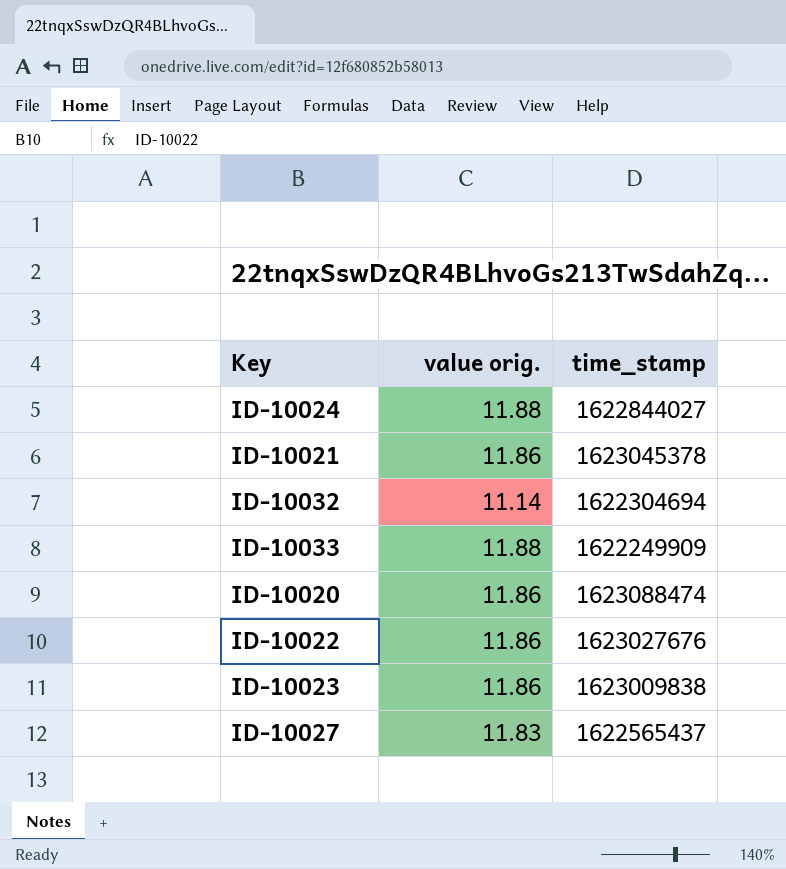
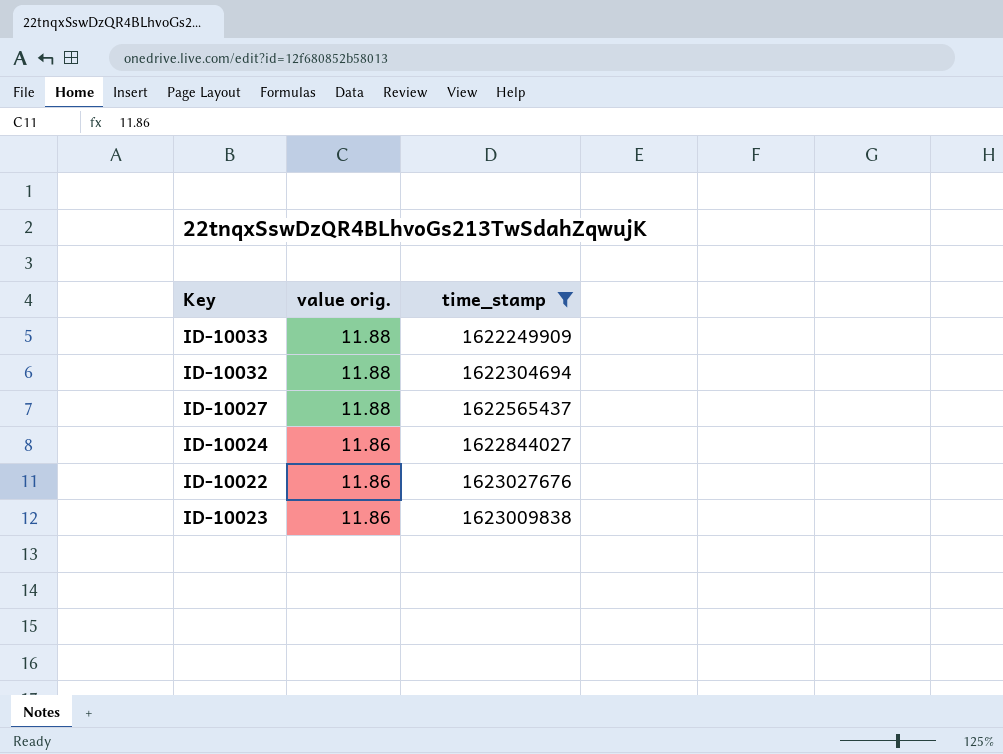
filter: none -> time_stamp <= 1623027676
row order: none -> value orig. descending
ID-10032 | value orig.: 11.14 -> 11.88
ID-10027 | value orig.: 11.83 -> 11.88
ID-10024 | value orig.: 11.88 -> 11.86

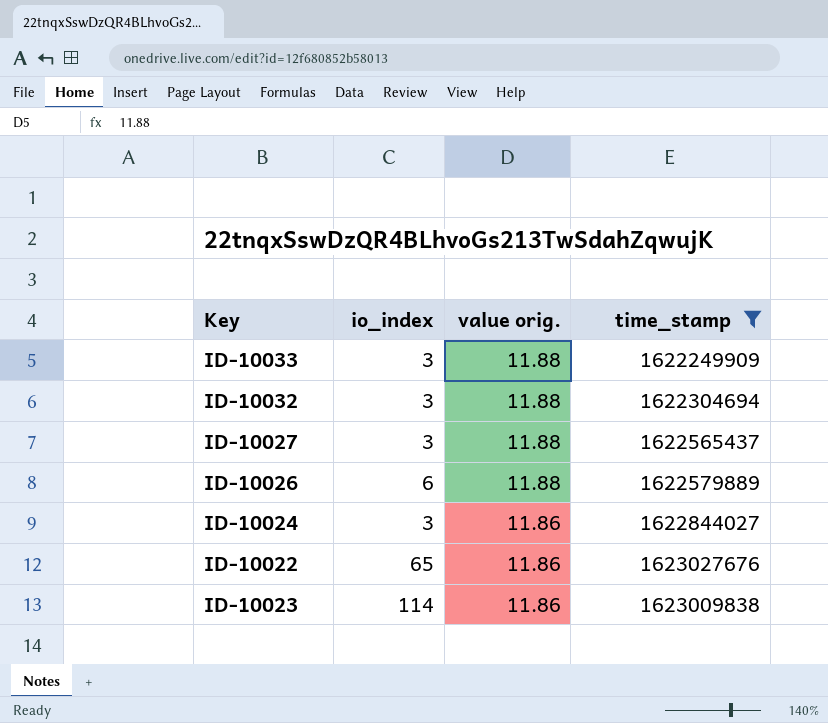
column io_index | position: none -> 2
row ID-10026: none -> 6 | 11.88 | 1622579889

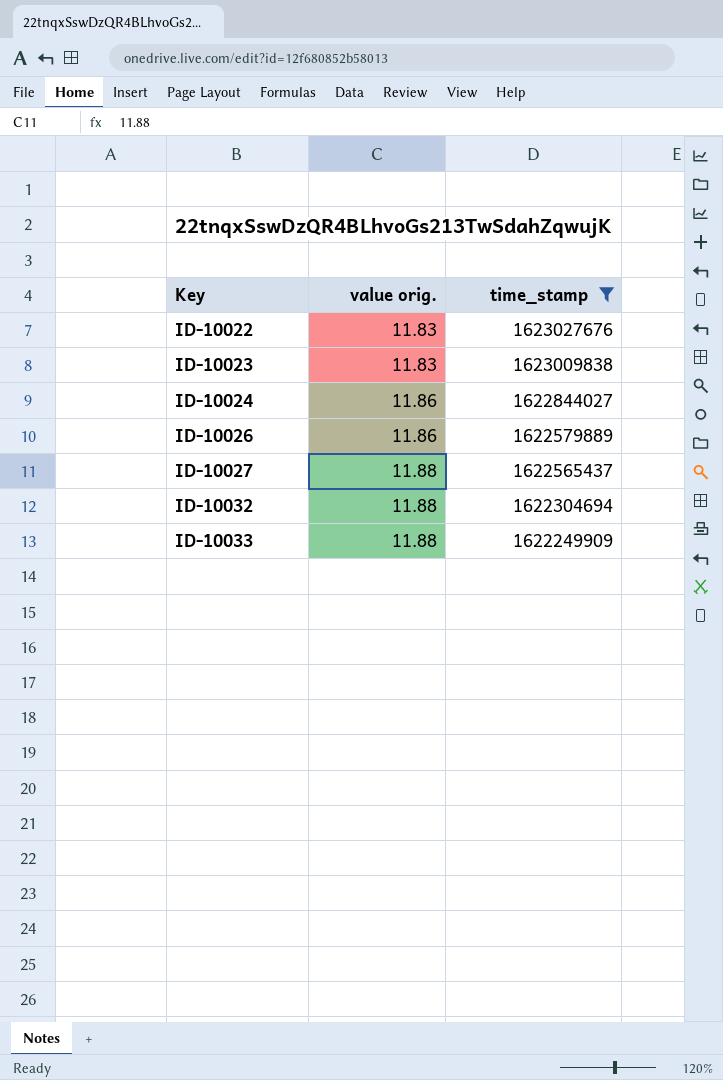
row order: value orig. descending -> Key ascending
column io_index | position: 2 -> none
ID-10022 | value orig.: 11.86 -> 11.83
ID-10023 | value orig.: 11.86 -> 11.83
ID-10026 | value orig.: 11.88 -> 11.86

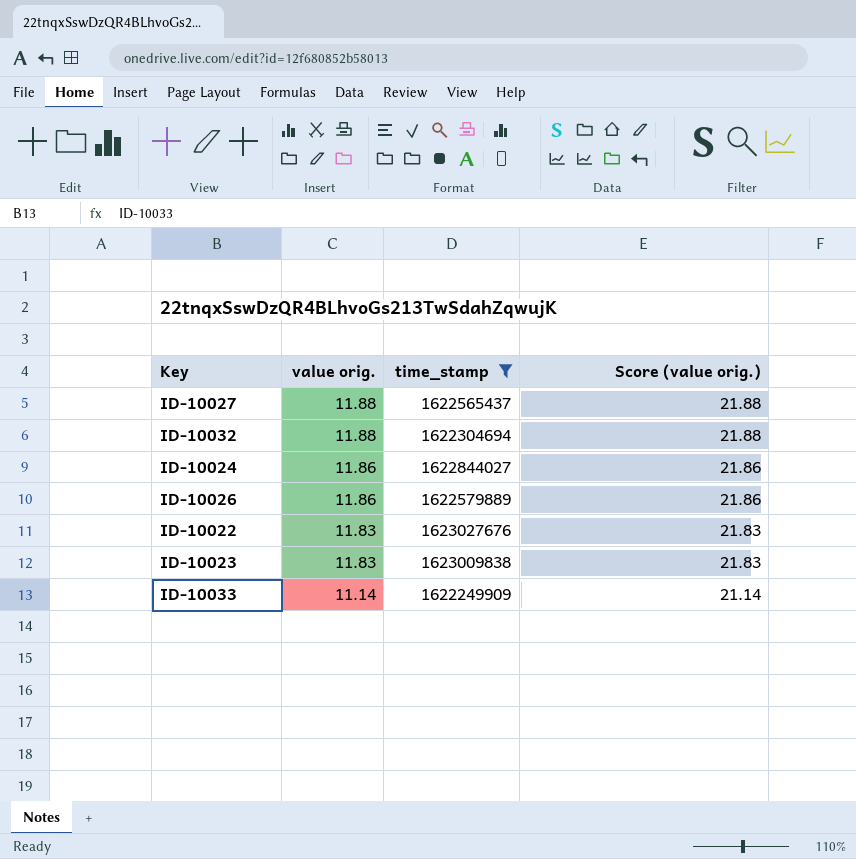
row order: Key ascending -> value orig. descending
column Score (value orig.) | formula: none -> [value orig.] + 10
ID-10033 | value orig.: 11.88 -> 11.14

